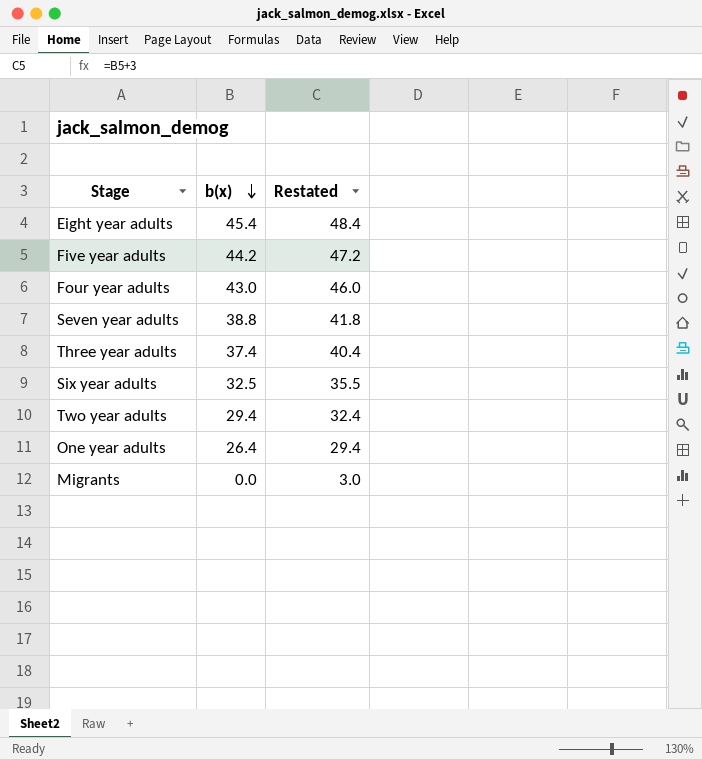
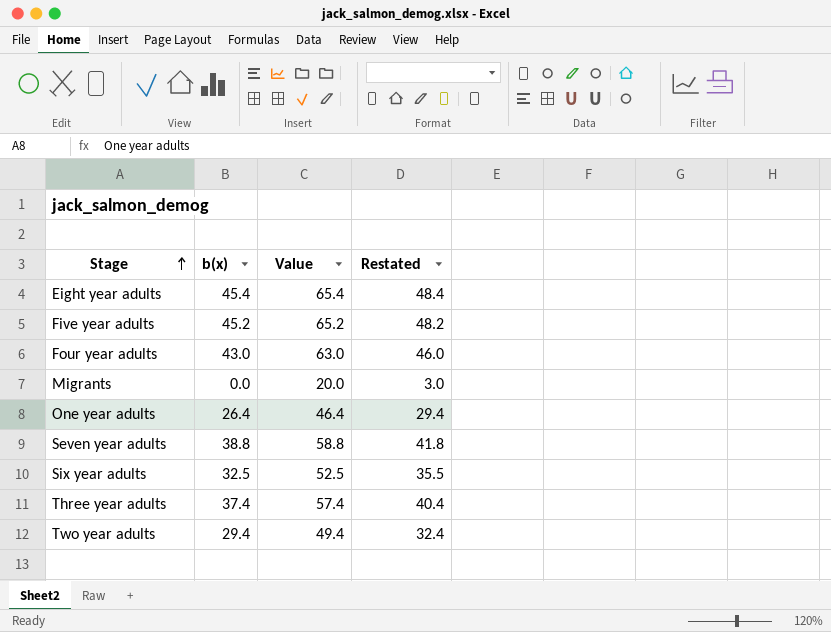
row order: b(x) descending -> Stage ascending
column Value | formula: none -> [b(x)] + 20
Five year adults | b(x): 44.2 -> 45.2
Five year adults | Restated: 47.2 -> 48.2

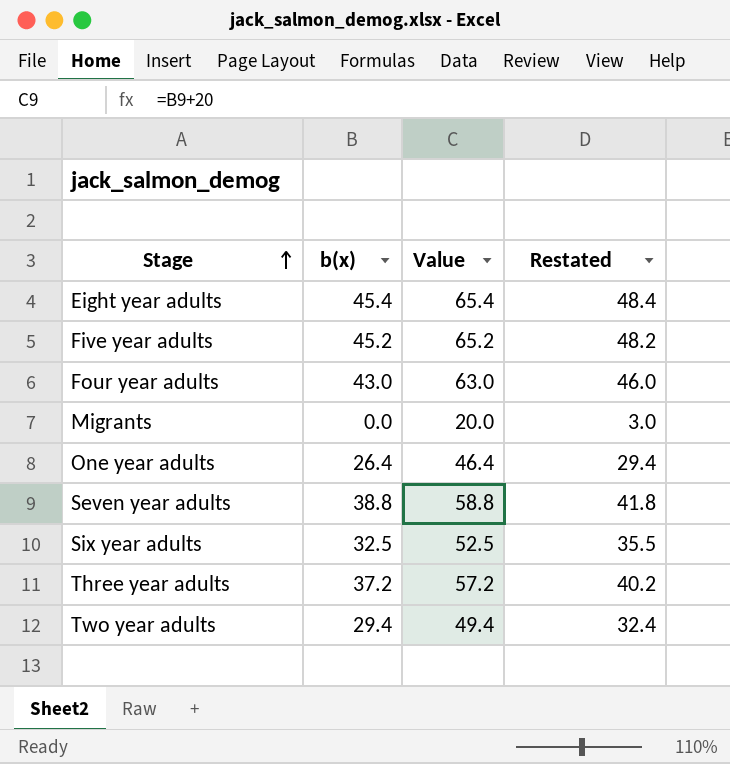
Three year adults | b(x): 37.4 -> 37.2
Three year adults | Value: 57.4 -> 57.2
Three year adults | Restated: 40.4 -> 40.2

